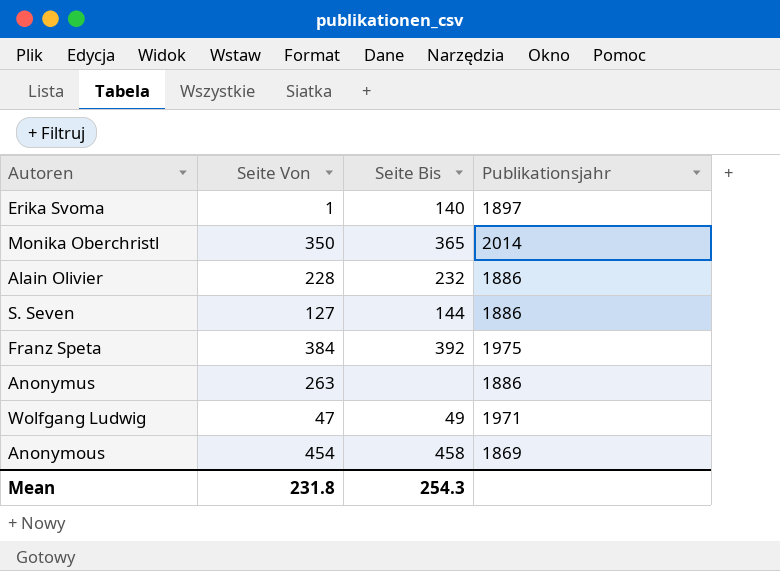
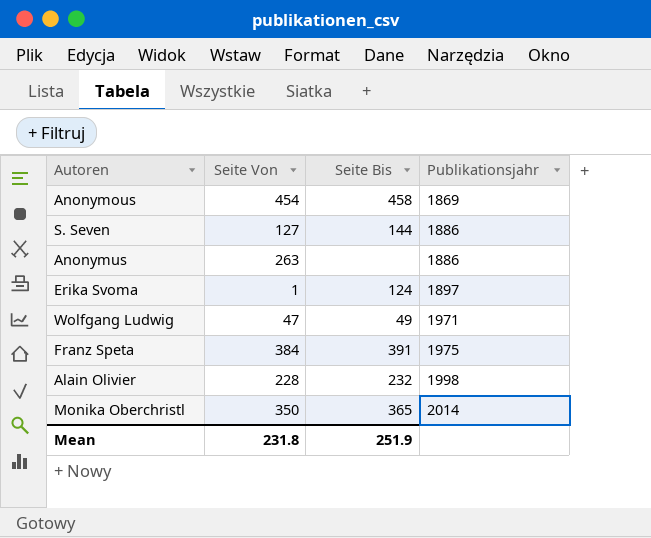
row order: none -> Publikationsjahr ascending
Erika Svoma | Seite Bis: 140 -> 124
Franz Speta | Seite Bis: 392 -> 391
Alain Olivier | Publikationsjahr: 1886 -> 1998
Mean | Seite Bis: 254.3 -> 251.9

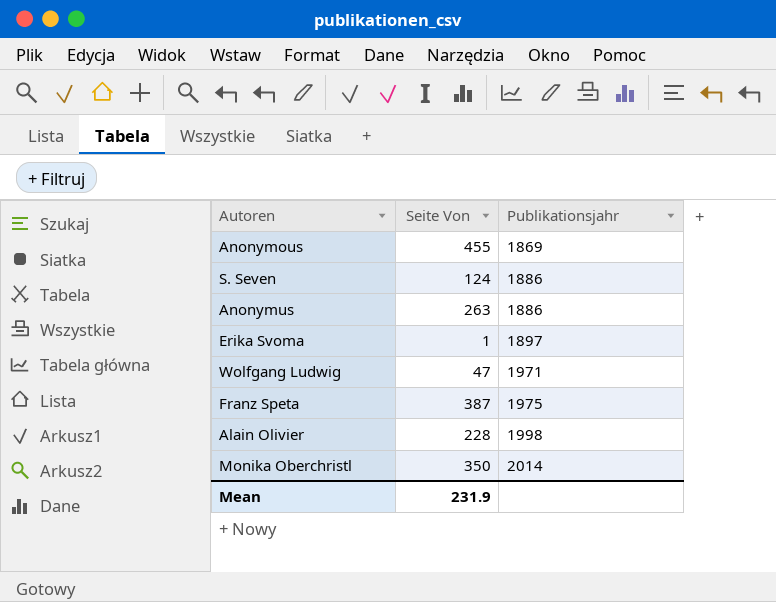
column Seite Bis | position: 3 -> none
Anonymous | Seite Von: 454 -> 455
S. Seven | Seite Von: 127 -> 124
Franz Speta | Seite Von: 384 -> 387
Mean | Seite Von: 231.8 -> 231.9

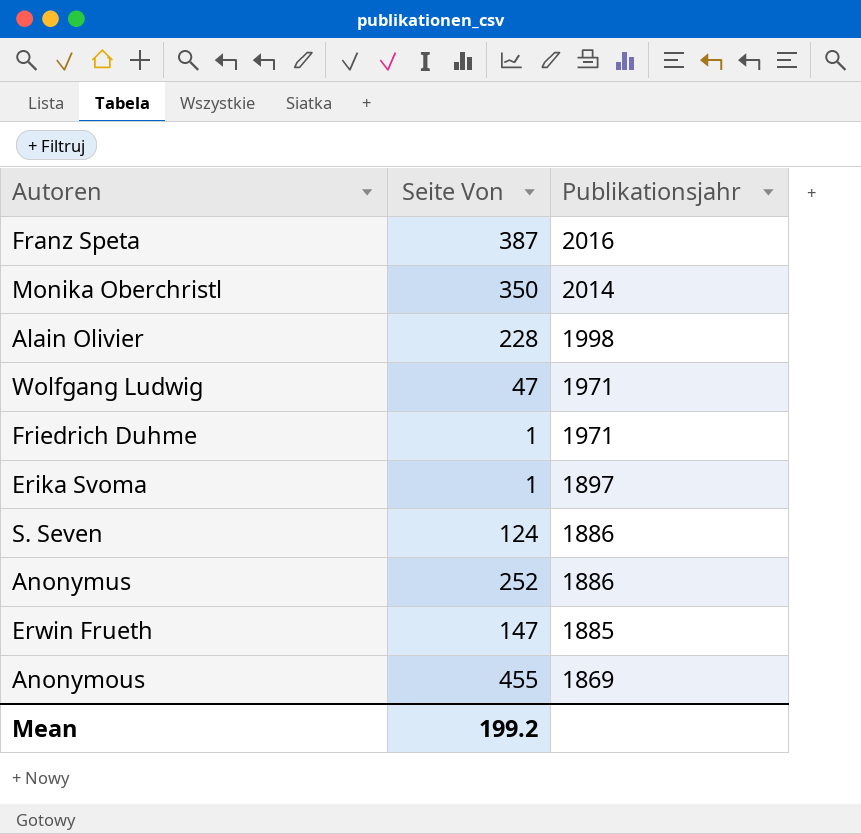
row order: Publikationsjahr ascending -> Publikationsjahr descending
Franz Speta | Publikationsjahr: 1975 -> 2016
row Friedrich Duhme: none -> 1 | 1971
Anonymus | Seite Von: 263 -> 252
row Erwin Frueth: none -> 147 | 1885
Mean | Seite Von: 231.9 -> 199.2

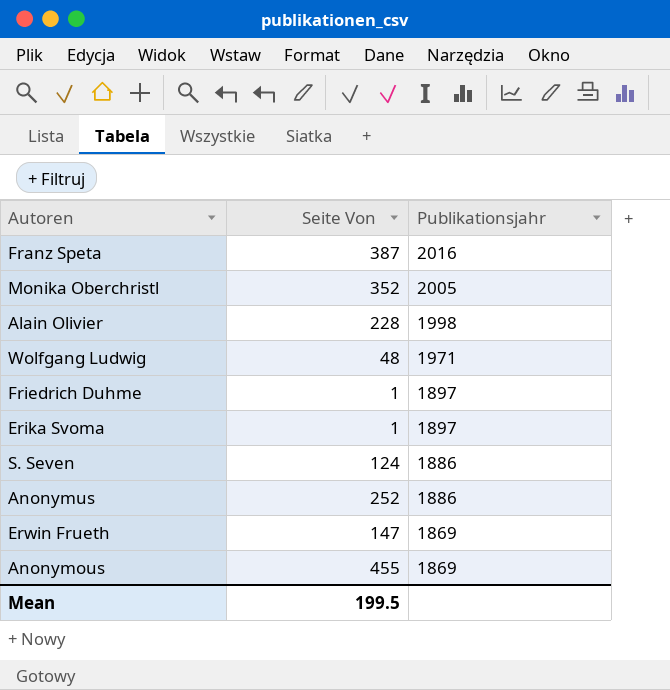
Monika Oberchristl | Seite Von: 350 -> 352
Monika Oberchristl | Publikationsjahr: 2014 -> 2005
Wolfgang Ludwig | Seite Von: 47 -> 48
Friedrich Duhme | Publikationsjahr: 1971 -> 1897
Erwin Frueth | Publikationsjahr: 1885 -> 1869
Mean | Seite Von: 199.2 -> 199.5

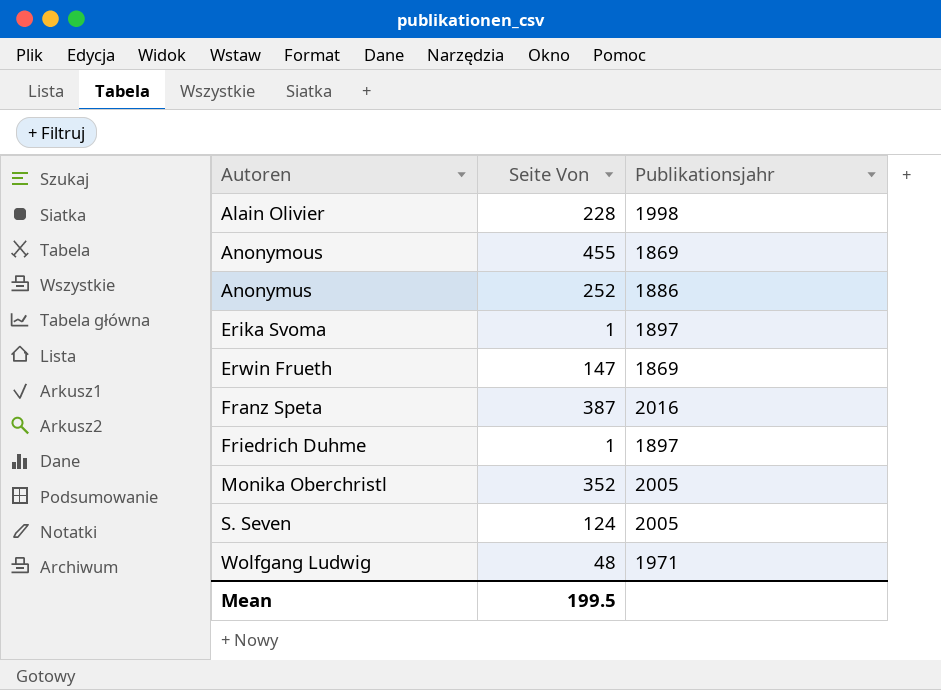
row order: Publikationsjahr descending -> Autoren ascending
S. Seven | Publikationsjahr: 1886 -> 2005

